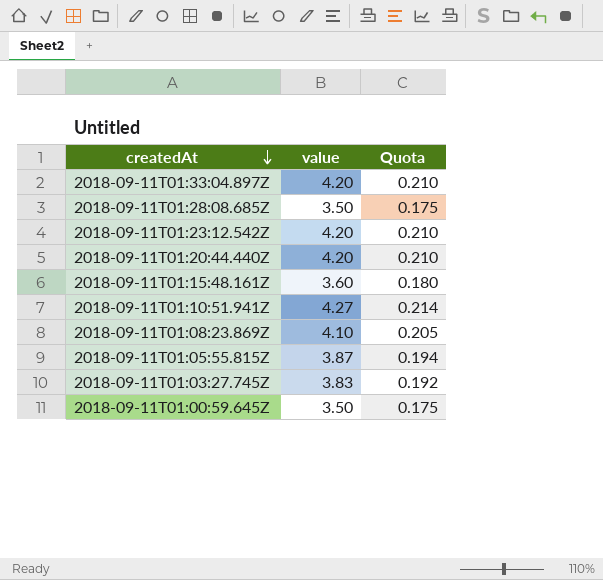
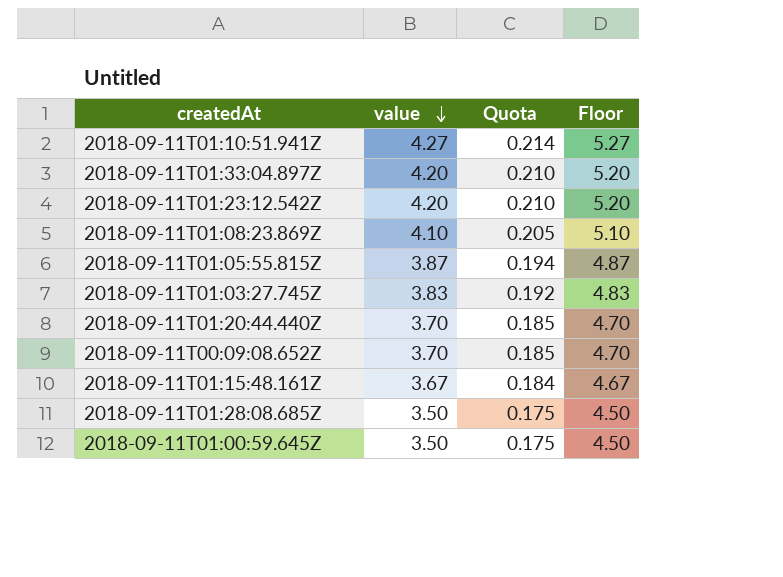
row order: createdAt descending -> value descending
column Floor | formula: none -> [value] + 1
2018-09-11T01:20:44.440Z | value: 4.20 -> 3.70
2018-09-11T01:20:44.440Z | Quota: 0.210 -> 0.185
row 2018-09-11T00:09:08.652Z: none -> 3.70 | 0.185 | 4.70
2018-09-11T01:15:48.161Z | value: 3.60 -> 3.67
2018-09-11T01:15:48.161Z | Quota: 0.180 -> 0.184

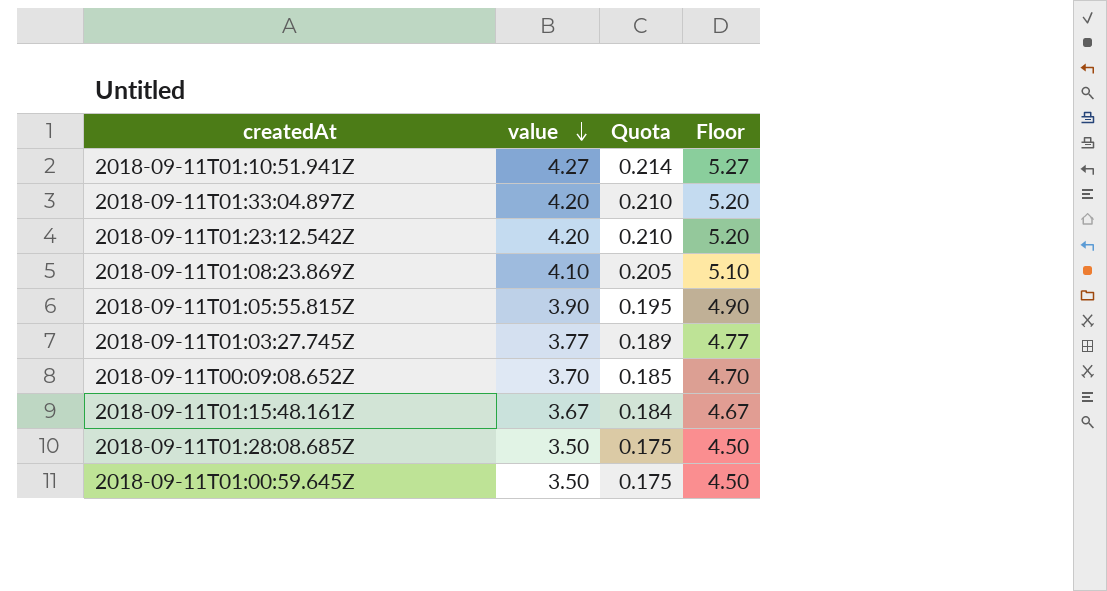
row 2018-09-11T01:20:44.440Z: 3.70 | 0.185 | 4.70 -> none
2018-09-11T01:05:55.815Z | value: 3.87 -> 3.90
2018-09-11T01:05:55.815Z | Quota: 0.194 -> 0.195
2018-09-11T01:05:55.815Z | Floor: 4.87 -> 4.90
2018-09-11T01:03:27.745Z | value: 3.83 -> 3.77
2018-09-11T01:03:27.745Z | Quota: 0.192 -> 0.189
2018-09-11T01:03:27.745Z | Floor: 4.83 -> 4.77

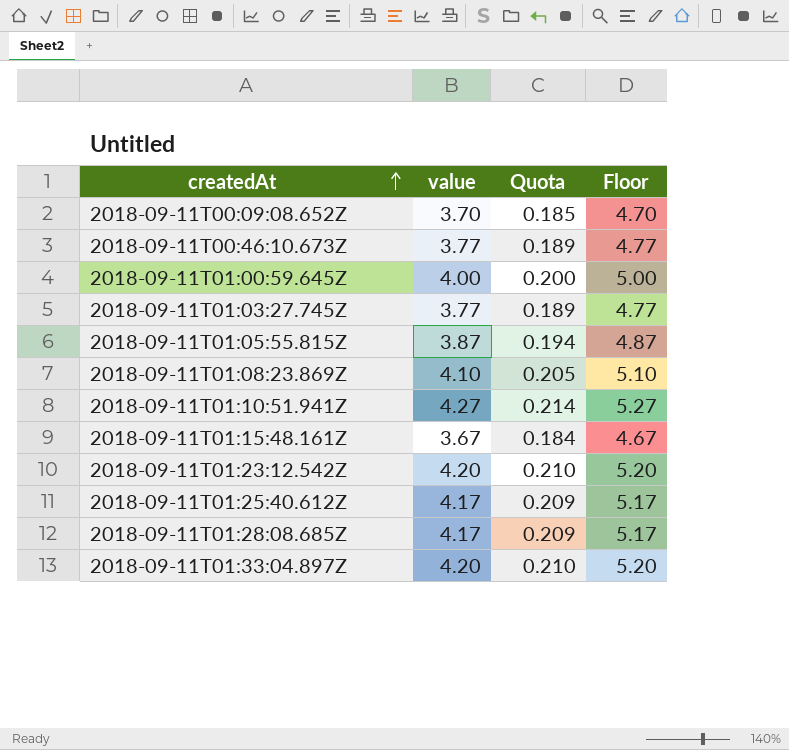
row order: value descending -> createdAt ascending
row 2018-09-11T00:46:10.673Z: none -> 3.77 | 0.189 | 4.77
2018-09-11T01:00:59.645Z | value: 3.50 -> 4.00
2018-09-11T01:00:59.645Z | Quota: 0.175 -> 0.200
2018-09-11T01:00:59.645Z | Floor: 4.50 -> 5.00
2018-09-11T01:05:55.815Z | value: 3.90 -> 3.87
2018-09-11T01:05:55.815Z | Quota: 0.195 -> 0.194
2018-09-11T01:05:55.815Z | Floor: 4.90 -> 4.87
row 2018-09-11T01:25:40.612Z: none -> 4.17 | 0.209 | 5.17
2018-09-11T01:28:08.685Z | value: 3.50 -> 4.17
2018-09-11T01:28:08.685Z | Quota: 0.175 -> 0.209
2018-09-11T01:28:08.685Z | Floor: 4.50 -> 5.17

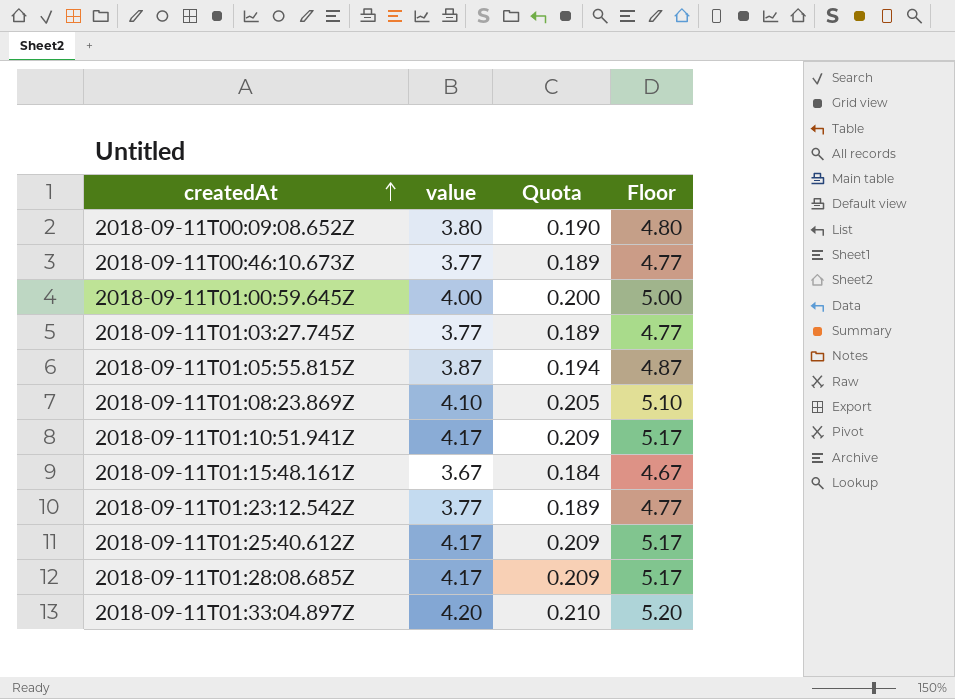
2018-09-11T00:09:08.652Z | value: 3.70 -> 3.80
2018-09-11T00:09:08.652Z | Quota: 0.185 -> 0.190
2018-09-11T00:09:08.652Z | Floor: 4.70 -> 4.80
2018-09-11T01:10:51.941Z | value: 4.27 -> 4.17
2018-09-11T01:10:51.941Z | Quota: 0.214 -> 0.209
2018-09-11T01:10:51.941Z | Floor: 5.27 -> 5.17
2018-09-11T01:23:12.542Z | value: 4.20 -> 3.77
2018-09-11T01:23:12.542Z | Quota: 0.210 -> 0.189
2018-09-11T01:23:12.542Z | Floor: 5.20 -> 4.77

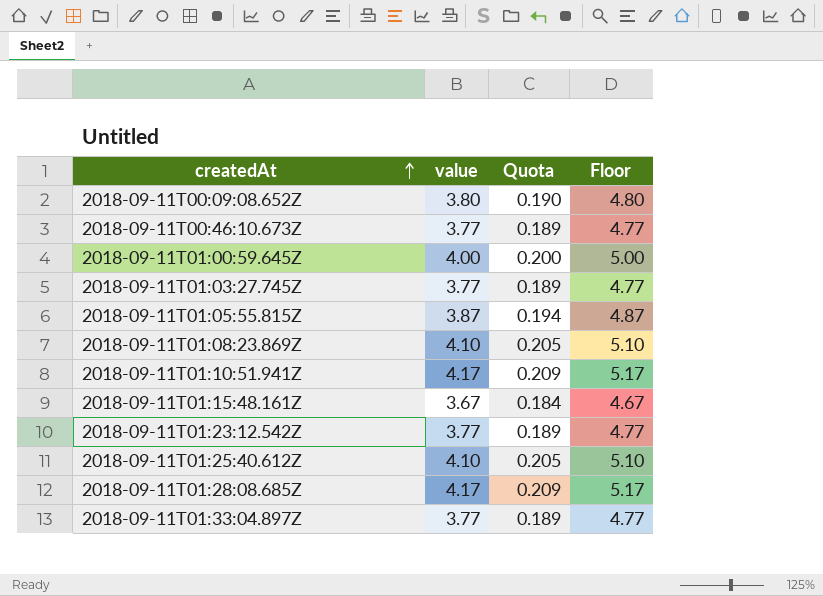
2018-09-11T01:25:40.612Z | value: 4.17 -> 4.10
2018-09-11T01:25:40.612Z | Quota: 0.209 -> 0.205
2018-09-11T01:25:40.612Z | Floor: 5.17 -> 5.10
2018-09-11T01:33:04.897Z | value: 4.20 -> 3.77
2018-09-11T01:33:04.897Z | Quota: 0.210 -> 0.189
2018-09-11T01:33:04.897Z | Floor: 5.20 -> 4.77

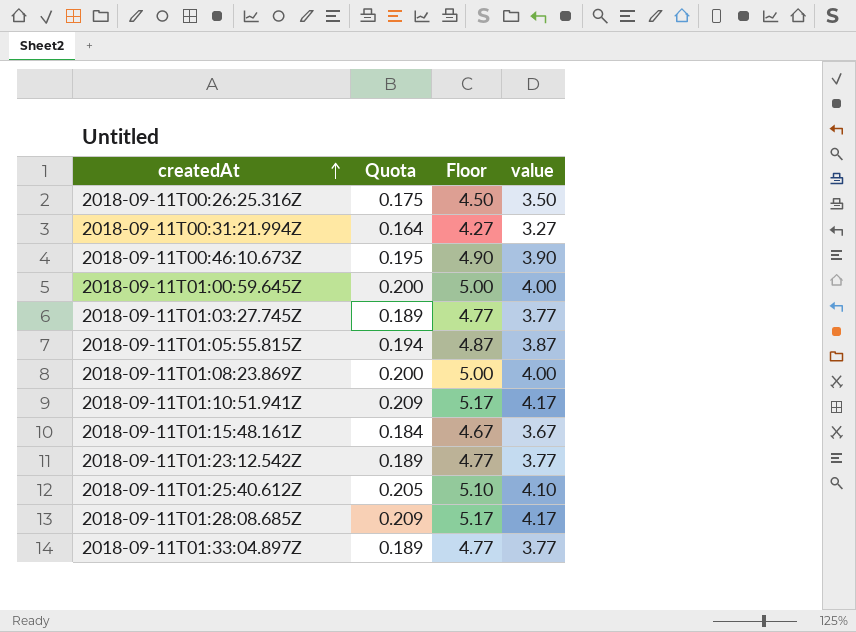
column value | position: 2 -> 4
row 2018-09-11T00:09:08.652Z: 3.80 | 0.190 | 4.80 -> none
row 2018-09-11T00:26:25.316Z: none -> 0.175 | 4.50 | 3.50
row 2018-09-11T00:31:21.994Z: none -> 0.164 | 4.27 | 3.27
2018-09-11T00:46:10.673Z | Quota: 0.189 -> 0.195
2018-09-11T00:46:10.673Z | Floor: 4.77 -> 4.90
2018-09-11T00:46:10.673Z | value: 3.77 -> 3.90
2018-09-11T01:08:23.869Z | Quota: 0.205 -> 0.200
2018-09-11T01:08:23.869Z | Floor: 5.10 -> 5.00
2018-09-11T01:08:23.869Z | value: 4.10 -> 4.00

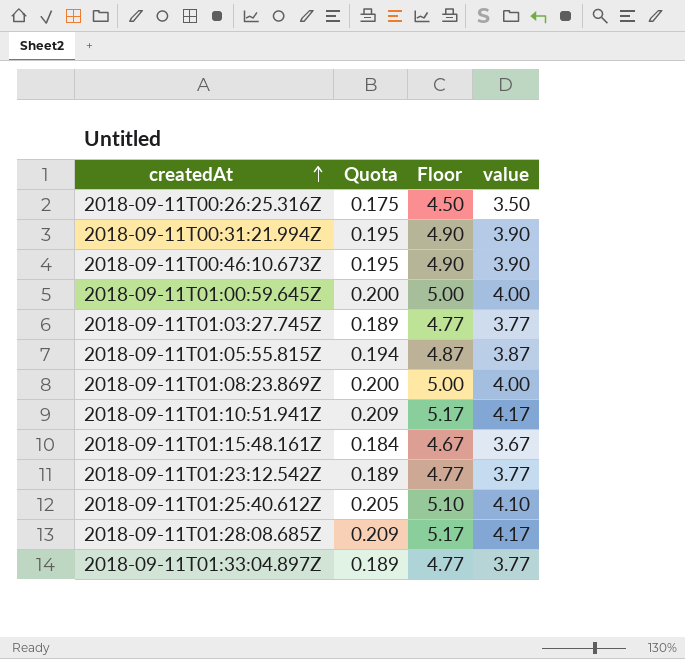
2018-09-11T00:31:21.994Z | Quota: 0.164 -> 0.195
2018-09-11T00:31:21.994Z | Floor: 4.27 -> 4.90
2018-09-11T00:31:21.994Z | value: 3.27 -> 3.90

